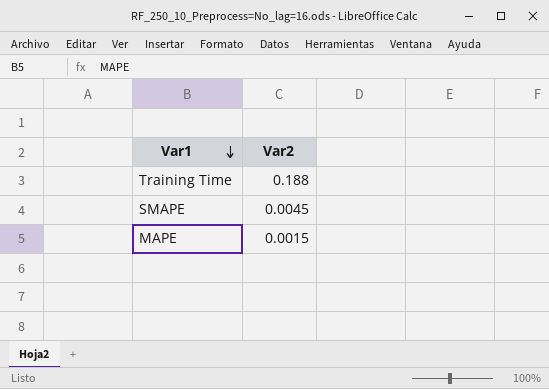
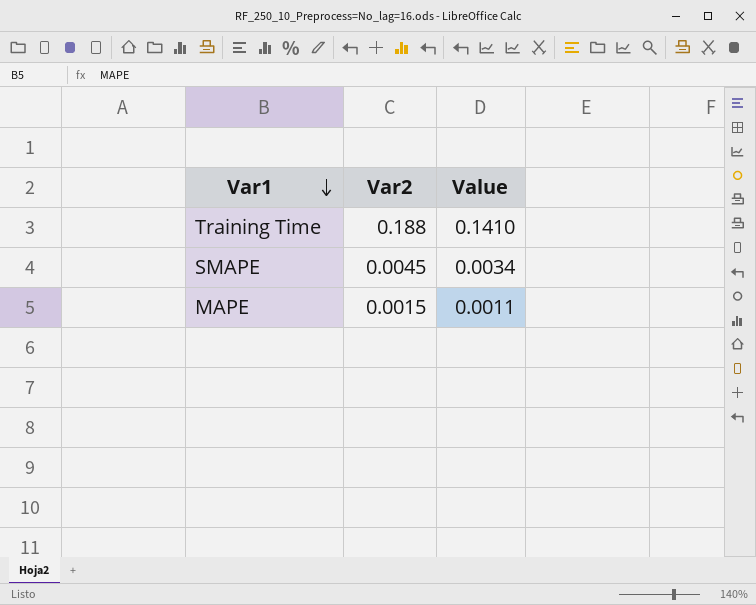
column Value | formula: none -> [Var2] * 0.75

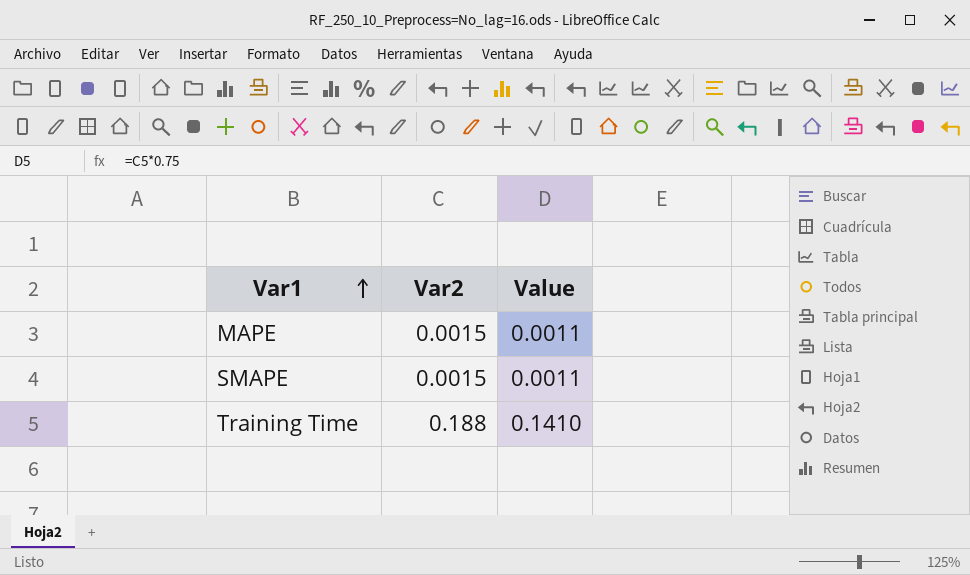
row order: Var1 descending -> Var1 ascending
SMAPE | Var2: 0.0045 -> 0.0015
SMAPE | Value: 0.0034 -> 0.0011

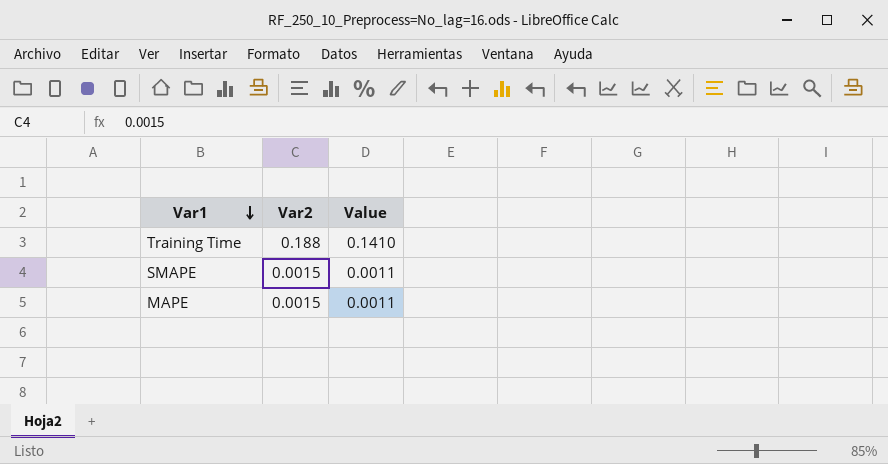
row order: Var1 ascending -> Var1 descending

